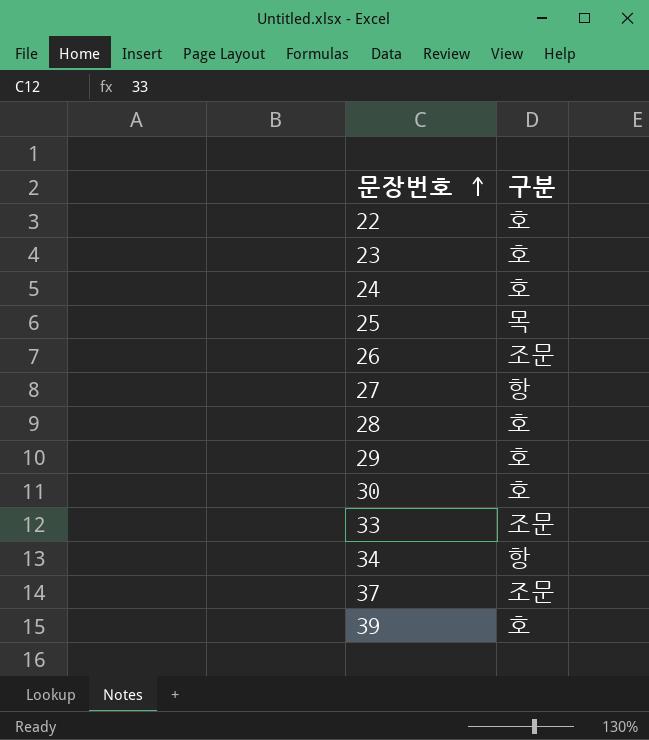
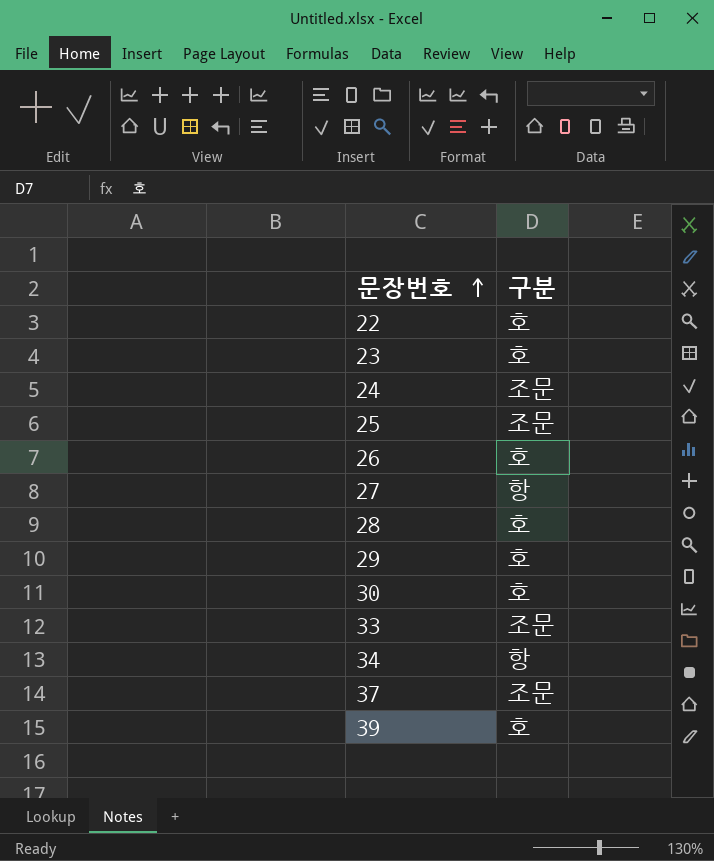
24 | 구분: 호 -> 조문
25 | 구분: 목 -> 조문
26 | 구분: 조문 -> 호

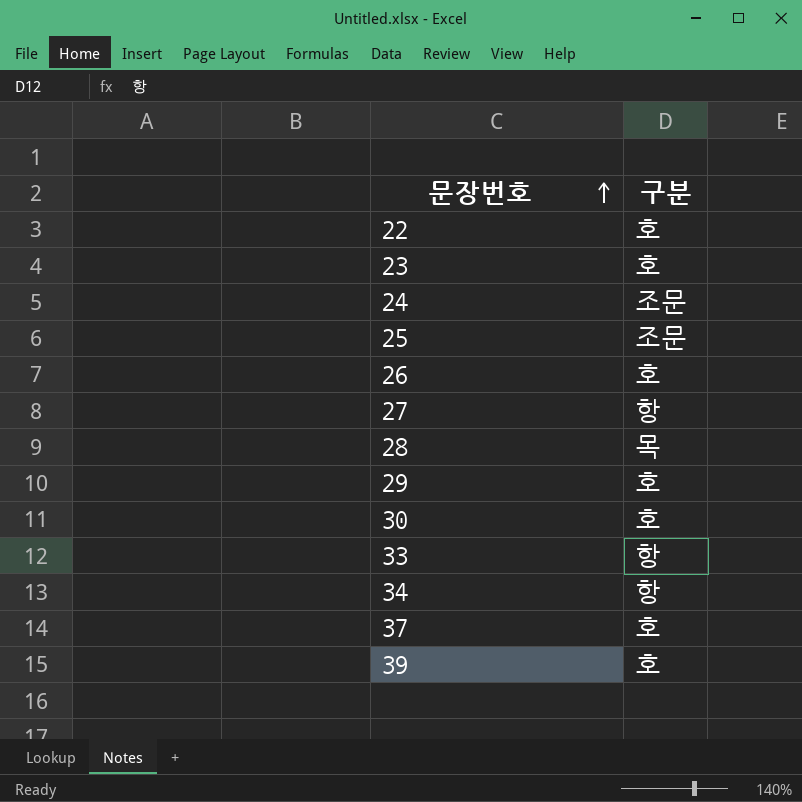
28 | 구분: 호 -> 목
33 | 구분: 조문 -> 항
37 | 구분: 조문 -> 호

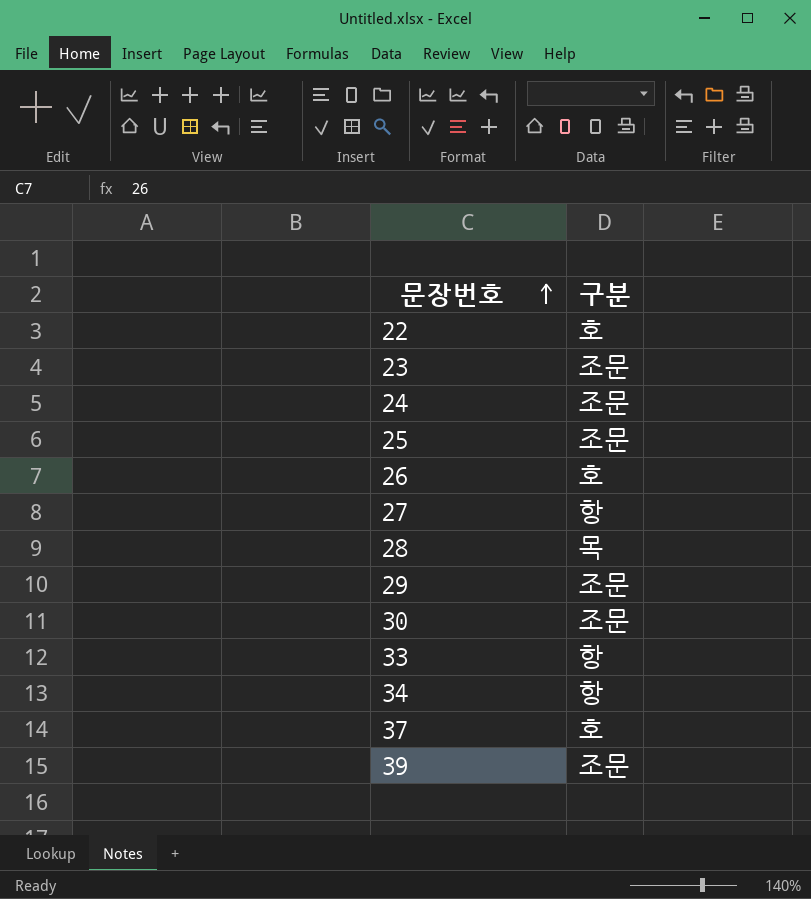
23 | 구분: 호 -> 조문
29 | 구분: 호 -> 조문
30 | 구분: 호 -> 조문
39 | 구분: 호 -> 조문

